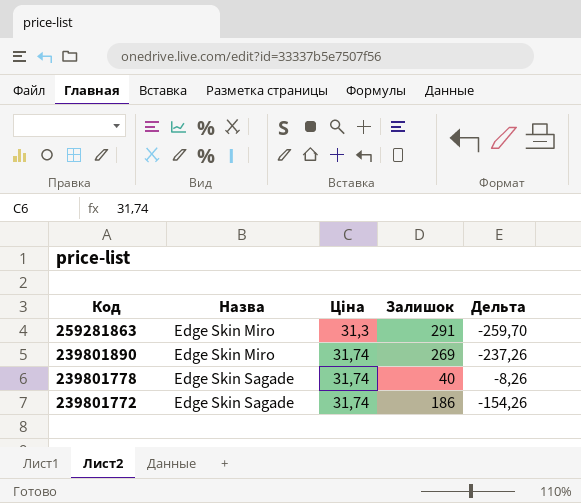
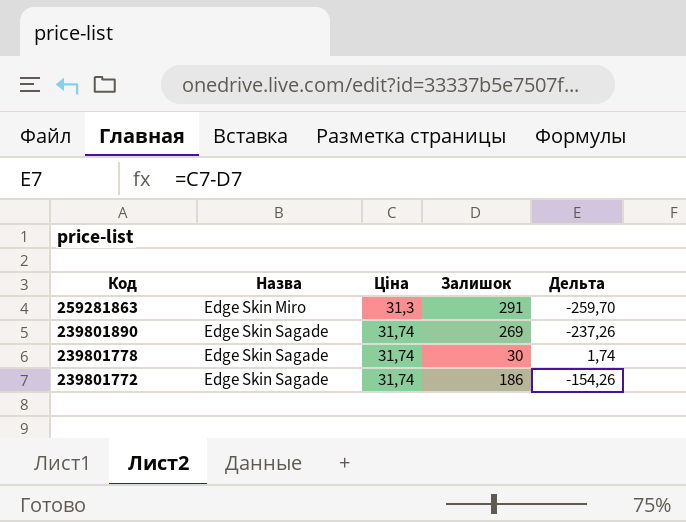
239801890 | Назва: Edge Skin Miro -> Edge Skin Sagade
239801778 | Залишок: 40 -> 30
239801778 | Дельта: -8,26 -> 1,74

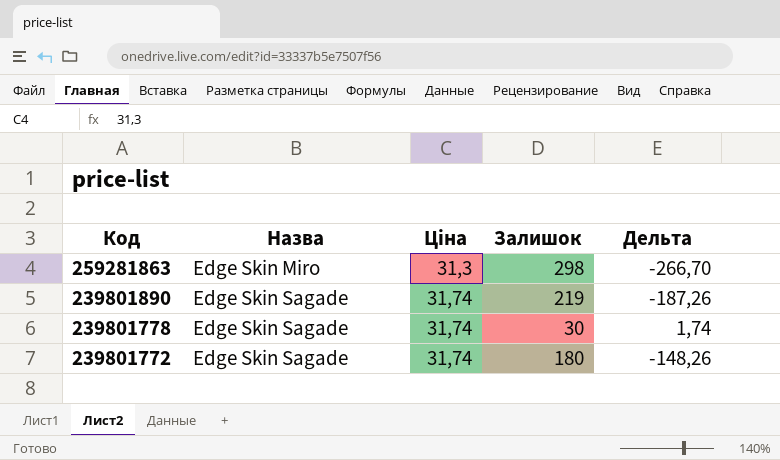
259281863 | Залишок: 291 -> 298
259281863 | Дельта: -259,70 -> -266,70
239801890 | Залишок: 269 -> 219
239801890 | Дельта: -237,26 -> -187,26
239801772 | Залишок: 186 -> 180
239801772 | Дельта: -154,26 -> -148,26

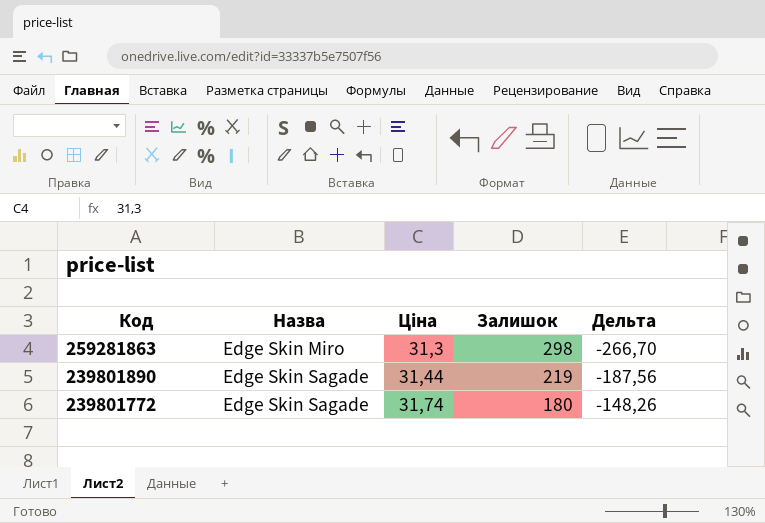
row 239801778: Edge Skin Sagade | 31,74 | 30 | 1,74 -> none
239801890 | Ціна: 31,74 -> 31,44
239801890 | Дельта: -187,26 -> -187,56

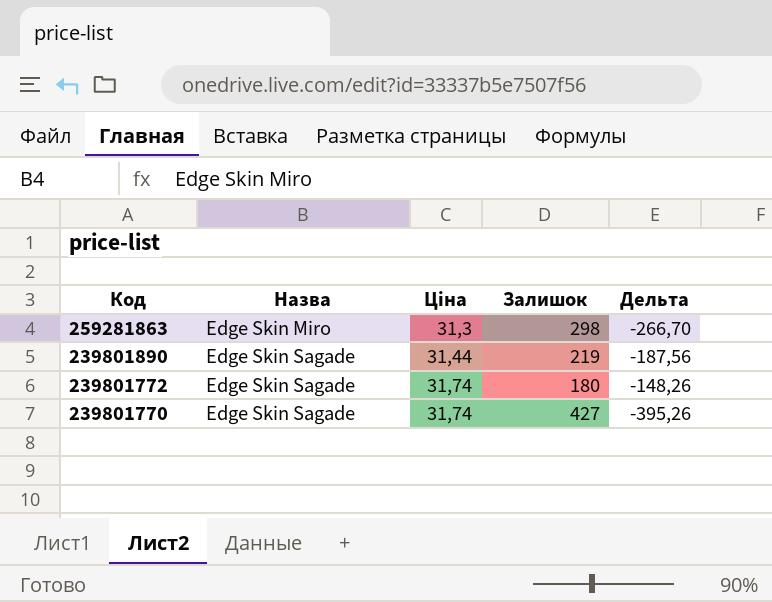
row 239801770: none -> Edge Skin Sagade | 31,74 | 427 | -395,26

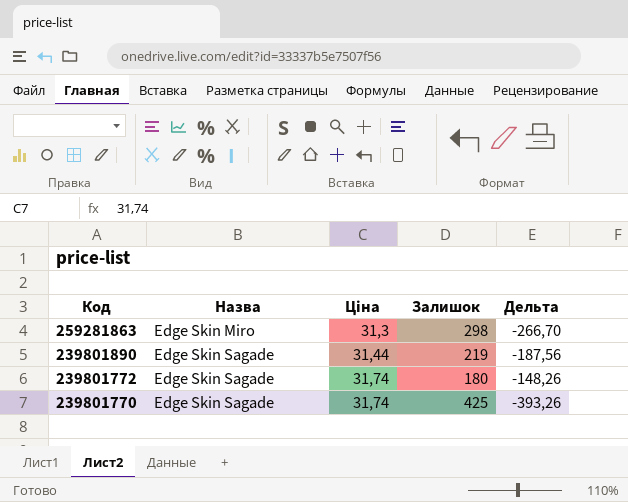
239801770 | Залишок: 427 -> 425
239801770 | Дельта: -395,26 -> -393,26

